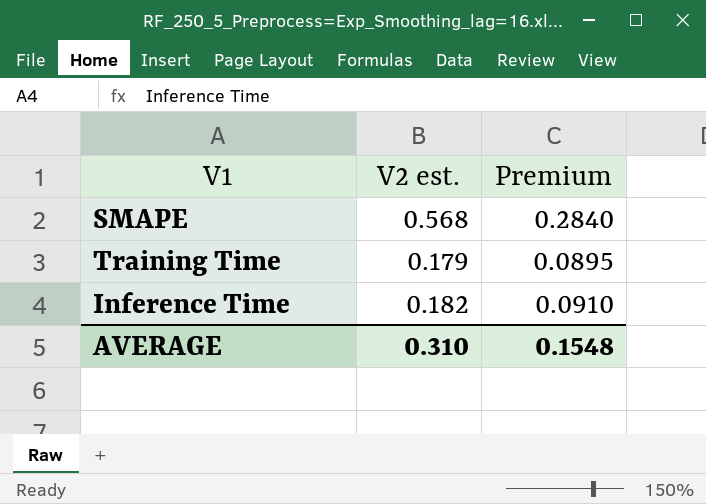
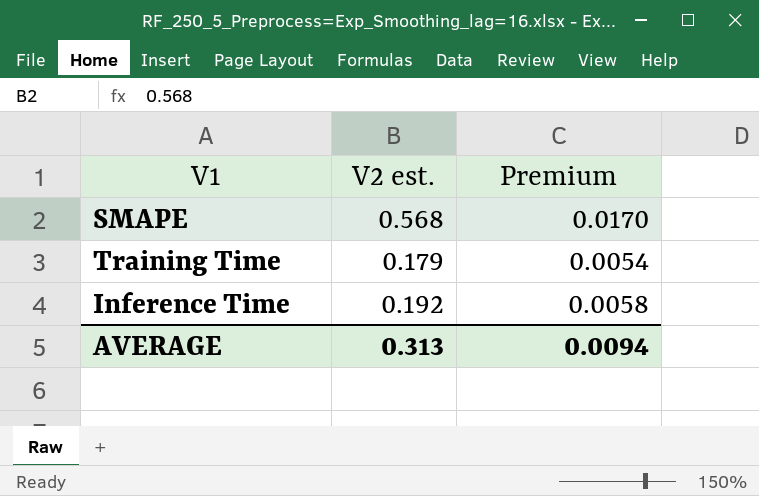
column Premium | formula: [V2 est.] * 0.5 -> [V2 est.] * 0.03
Inference Time | V2 est.: 0.182 -> 0.192
AVERAGE | V2 est.: 0.310 -> 0.313
AVERAGE | Premium: 0.1548 -> 0.0094

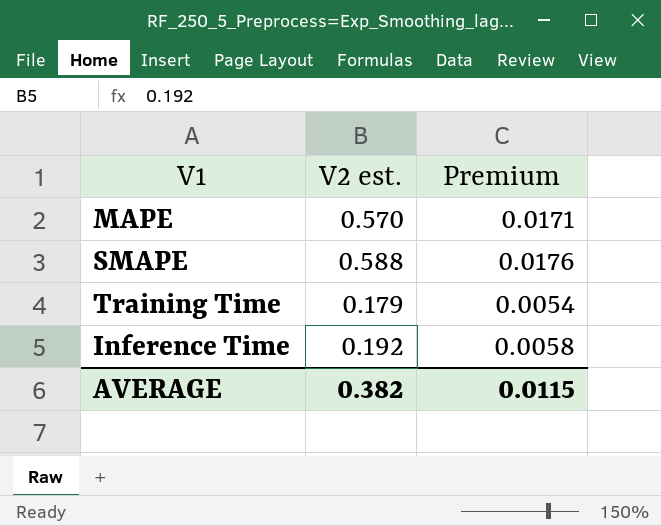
row MAPE: none -> 0.570 | 0.0171
SMAPE | V2 est.: 0.568 -> 0.588
SMAPE | Premium: 0.0170 -> 0.0176
AVERAGE | V2 est.: 0.313 -> 0.382
AVERAGE | Premium: 0.0094 -> 0.0115

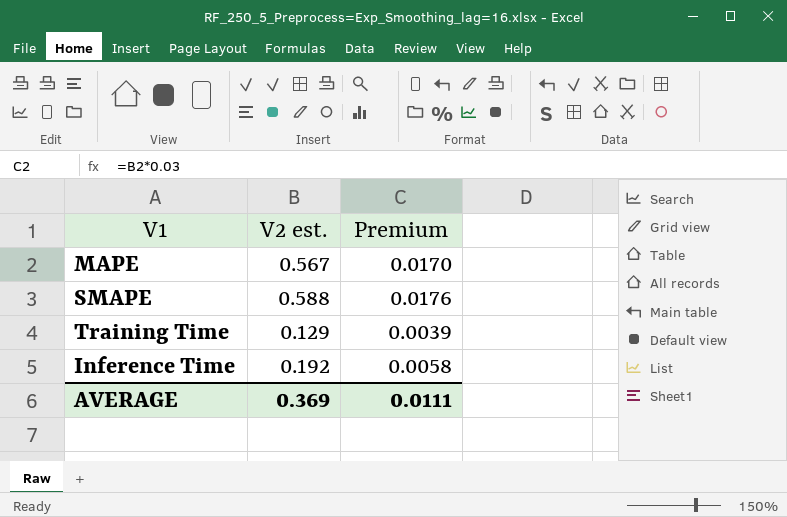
MAPE | V2 est.: 0.570 -> 0.567
MAPE | Premium: 0.0171 -> 0.0170
Training Time | V2 est.: 0.179 -> 0.129
Training Time | Premium: 0.0054 -> 0.0039
AVERAGE | V2 est.: 0.382 -> 0.369
AVERAGE | Premium: 0.0115 -> 0.0111

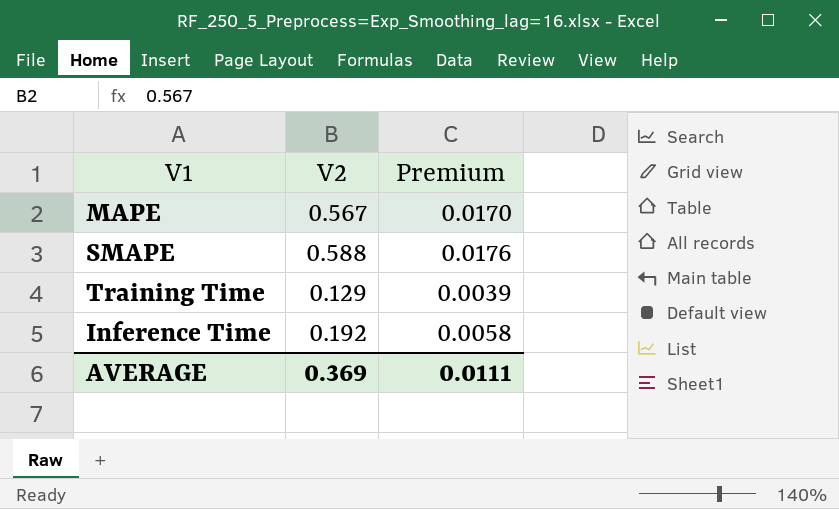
column name: V2 est. -> V2

